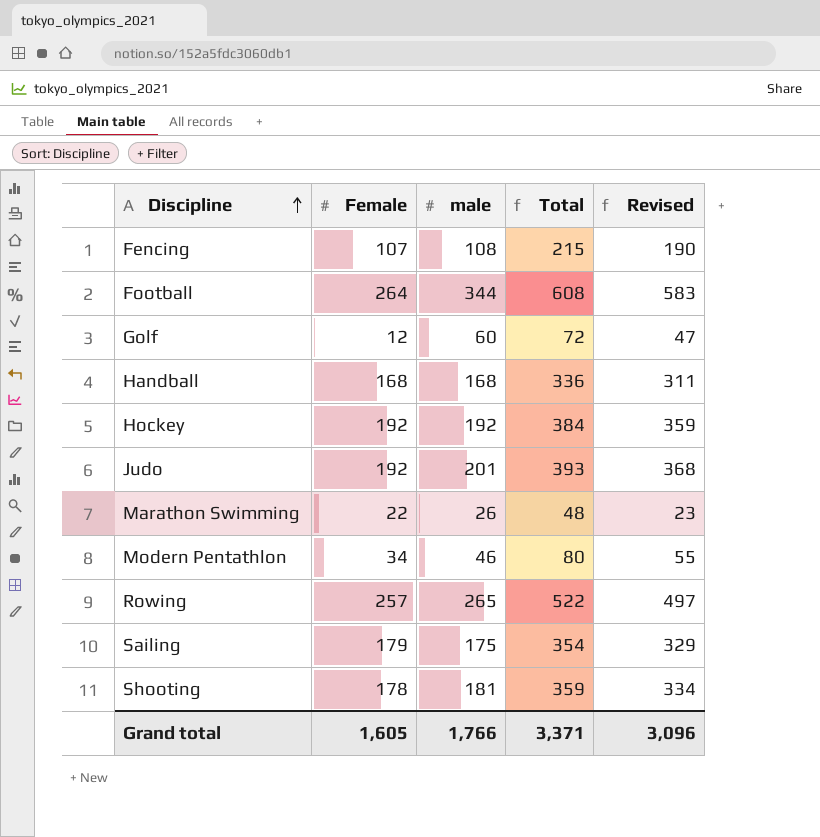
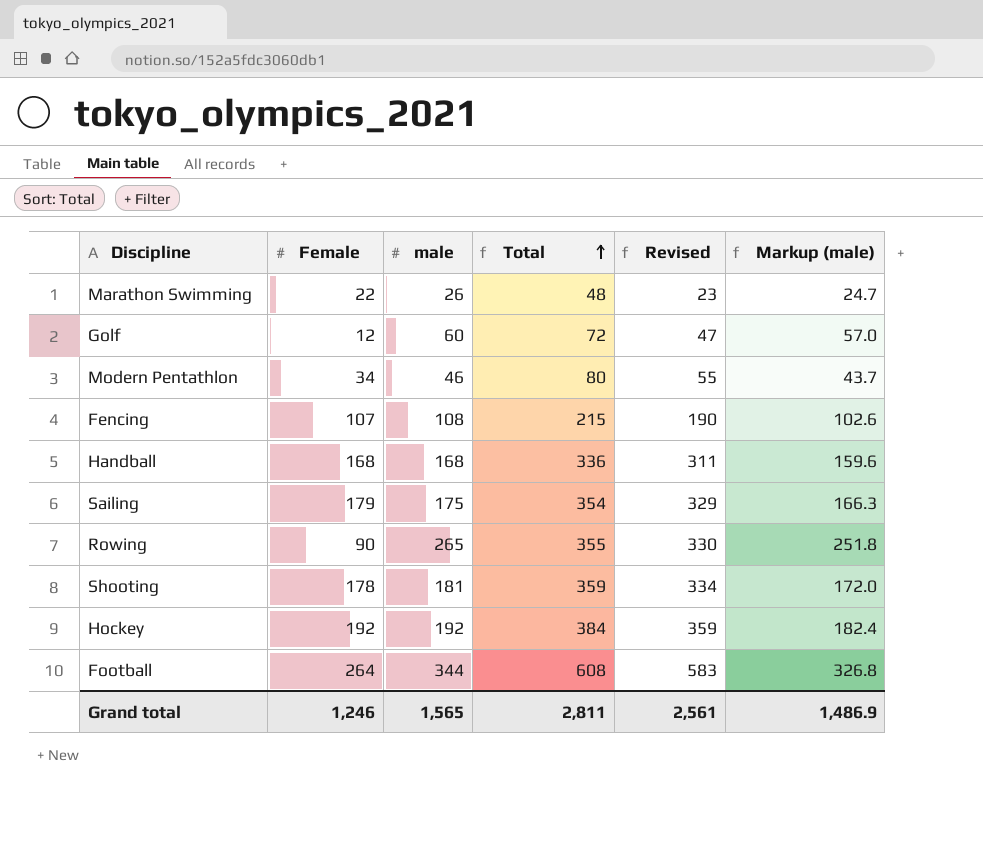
row order: Discipline ascending -> Total ascending
column Markup (male) | formula: none -> [male] * 0.95
row Judo: 192 | 201 | 393 | 368 -> none
Rowing | Female: 257 -> 90
Rowing | Total: 522 -> 355
Rowing | Revised: 497 -> 330
Grand total | Female: 1,605 -> 1,246
Grand total | male: 1,766 -> 1,565
Grand total | Total: 3,371 -> 2,811
Grand total | Revised: 3,096 -> 2,561

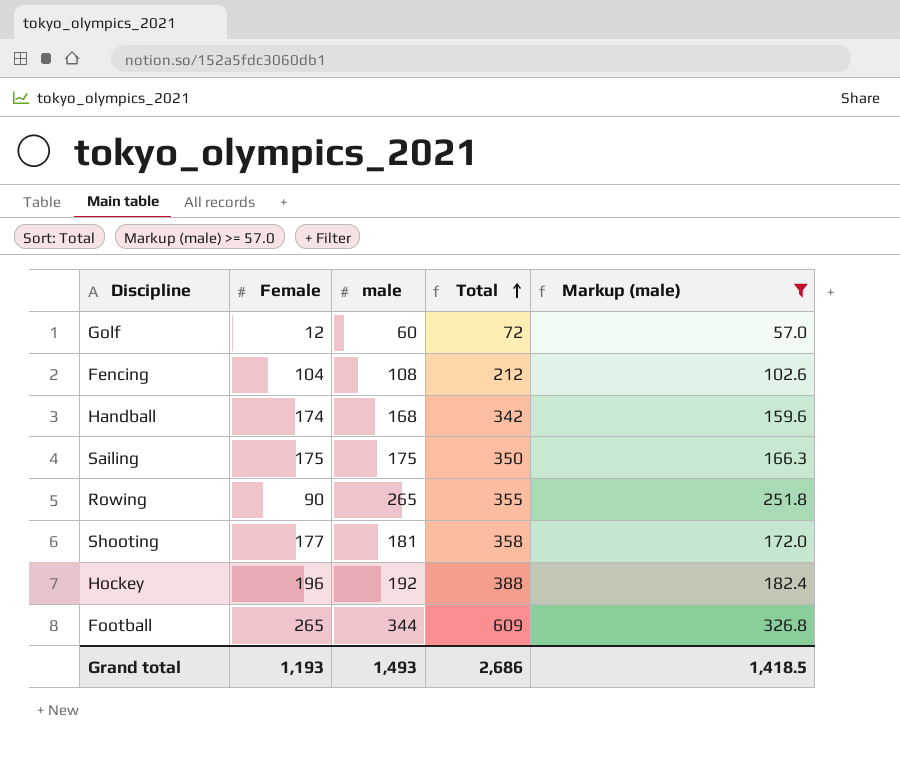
filter: none -> Markup (male) >= 57.0
column Revised | formula: [Total] - 25 -> none
Fencing | Female: 107 -> 104
Fencing | Total: 215 -> 212
Handball | Female: 168 -> 174
Handball | Total: 336 -> 342
Sailing | Female: 179 -> 175
Sailing | Total: 354 -> 350
Shooting | Female: 178 -> 177
Shooting | Total: 359 -> 358
Hockey | Female: 192 -> 196
Hockey | Total: 384 -> 388
Football | Female: 264 -> 265
Football | Total: 608 -> 609
Grand total | Female: 1,246 -> 1,193
Grand total | male: 1,565 -> 1,493
Grand total | Total: 2,811 -> 2,686
Grand total | Markup (male): 1,486.9 -> 1,418.5

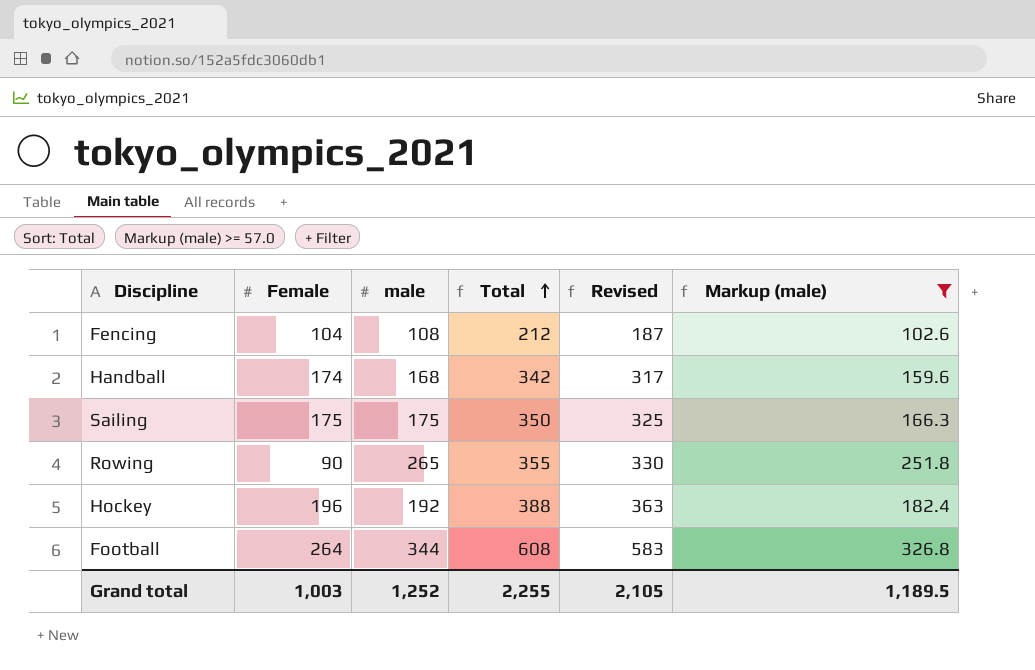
column Revised | formula: none -> [Total] - 25
row Golf: 12 | 60 | 72 | 57.0 -> none
row Shooting: 177 | 181 | 358 | 172.0 -> none
Football | Female: 265 -> 264
Football | Total: 609 -> 608
Grand total | Female: 1,193 -> 1,003
Grand total | male: 1,493 -> 1,252
Grand total | Total: 2,686 -> 2,255
Grand total | Markup (male): 1,418.5 -> 1,189.5

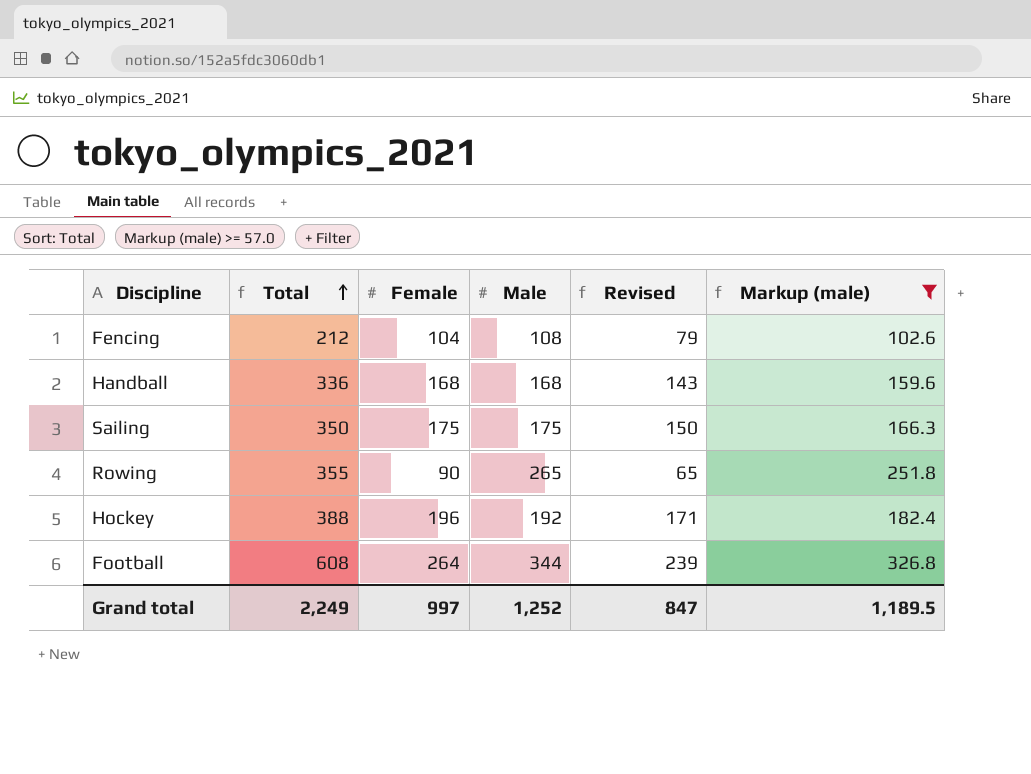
column Total | position: 4 -> 2
column name: male -> Male
column Revised | formula: [Total] - 25 -> [Female] - 25
Handball | Total: 342 -> 336
Handball | Female: 174 -> 168
Grand total | Total: 2,255 -> 2,249
Grand total | Female: 1,003 -> 997
Grand total | Revised: 2,105 -> 847

